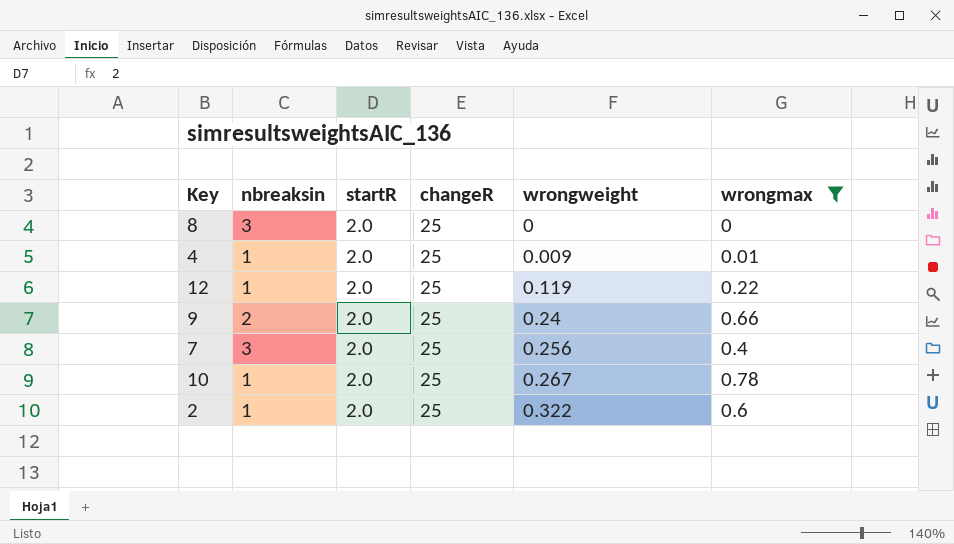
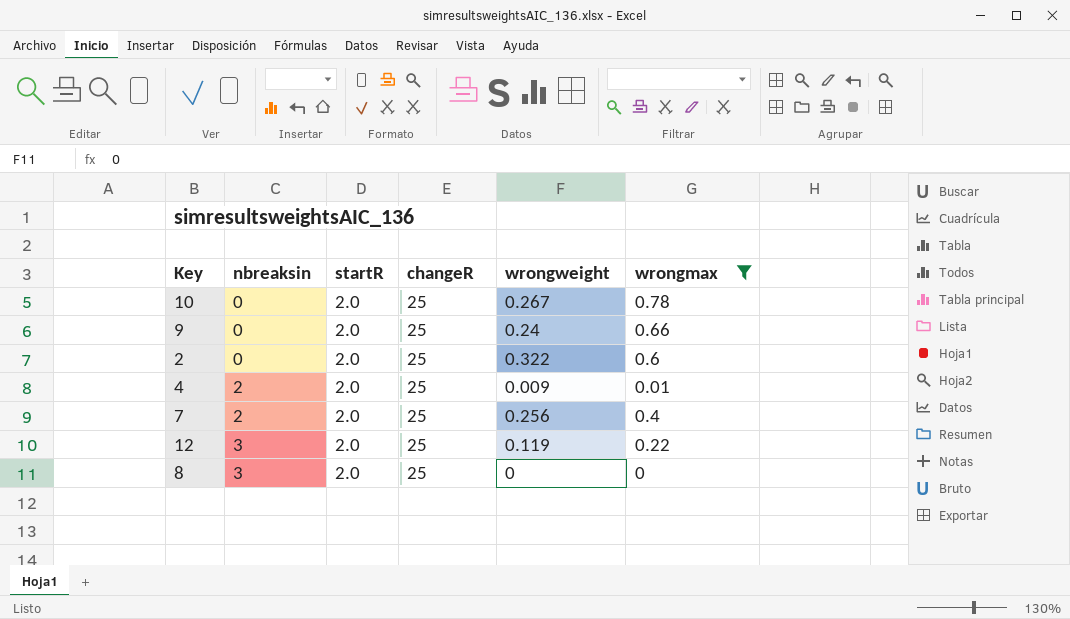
row order: wrongweight ascending -> nbreaksin ascending
10 | nbreaksin: 1 -> 0
9 | nbreaksin: 2 -> 0
2 | nbreaksin: 1 -> 0
4 | nbreaksin: 1 -> 2
7 | nbreaksin: 3 -> 2
12 | nbreaksin: 1 -> 3

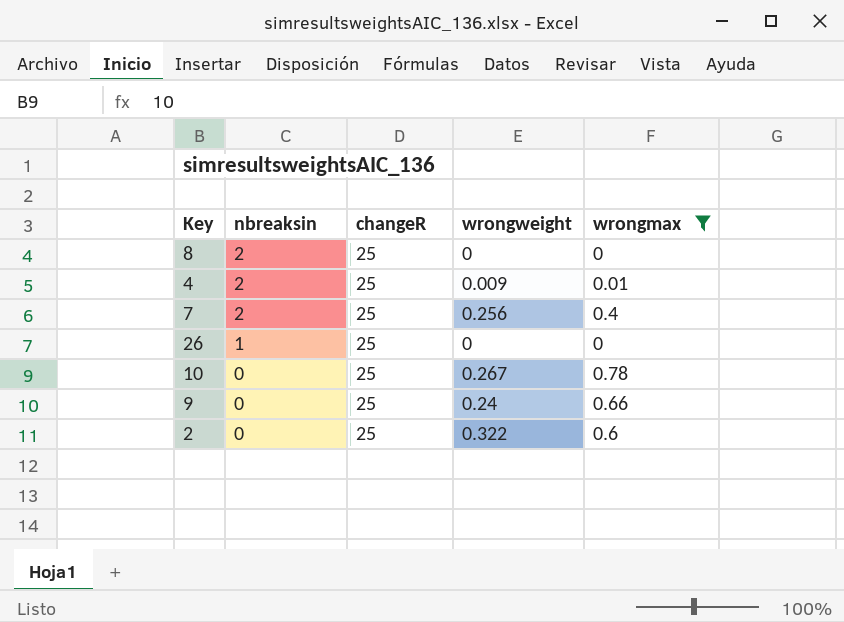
row order: nbreaksin ascending -> nbreaksin descending
column startR | position: 3 -> none
row 12: 3 | 2.0 | 25 | 0.119 | 0.22 -> none
8 | nbreaksin: 3 -> 2
row 26: none -> 1 | 25 | 0 | 0

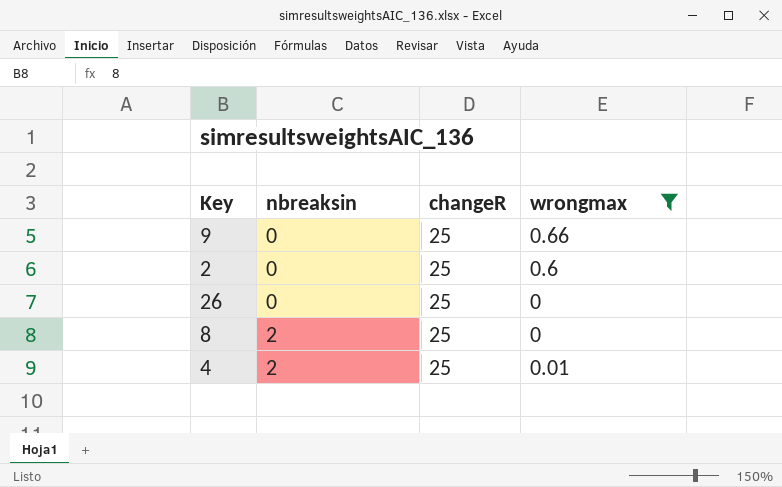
row order: nbreaksin descending -> nbreaksin ascending
column wrongweight | position: 4 -> none
row 7: 2 | 25 | 0.256 | 0.4 -> none
row 10: 0 | 25 | 0.267 | 0.78 -> none
26 | nbreaksin: 1 -> 0

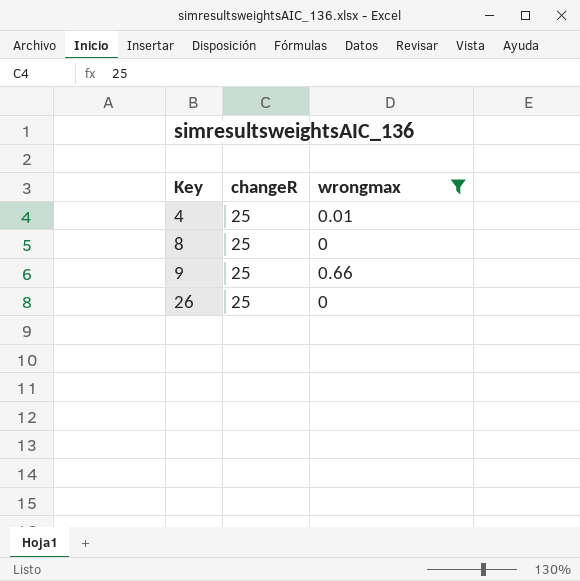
row order: nbreaksin ascending -> Key ascending
column nbreaksin | position: 2 -> none
row 2: 0 | 25 | 0.6 -> none

